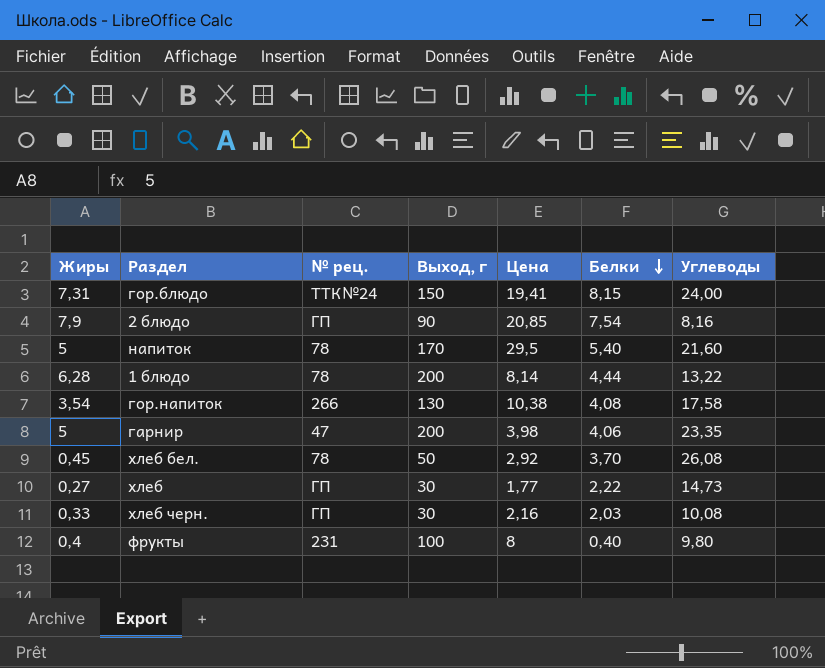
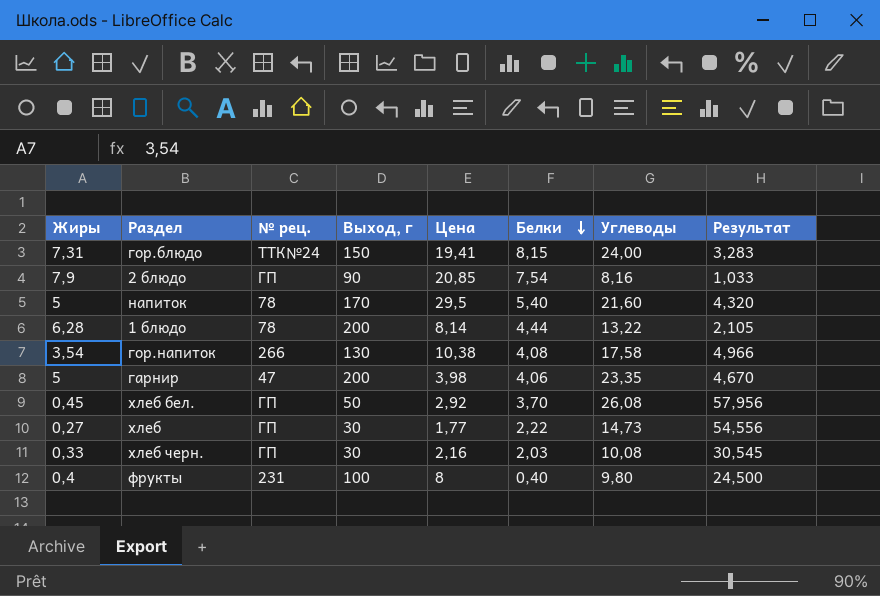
column Результат | formula: none -> [Углеводы] / [Жиры]
хлеб бел. | № рец.: 78 -> ГП

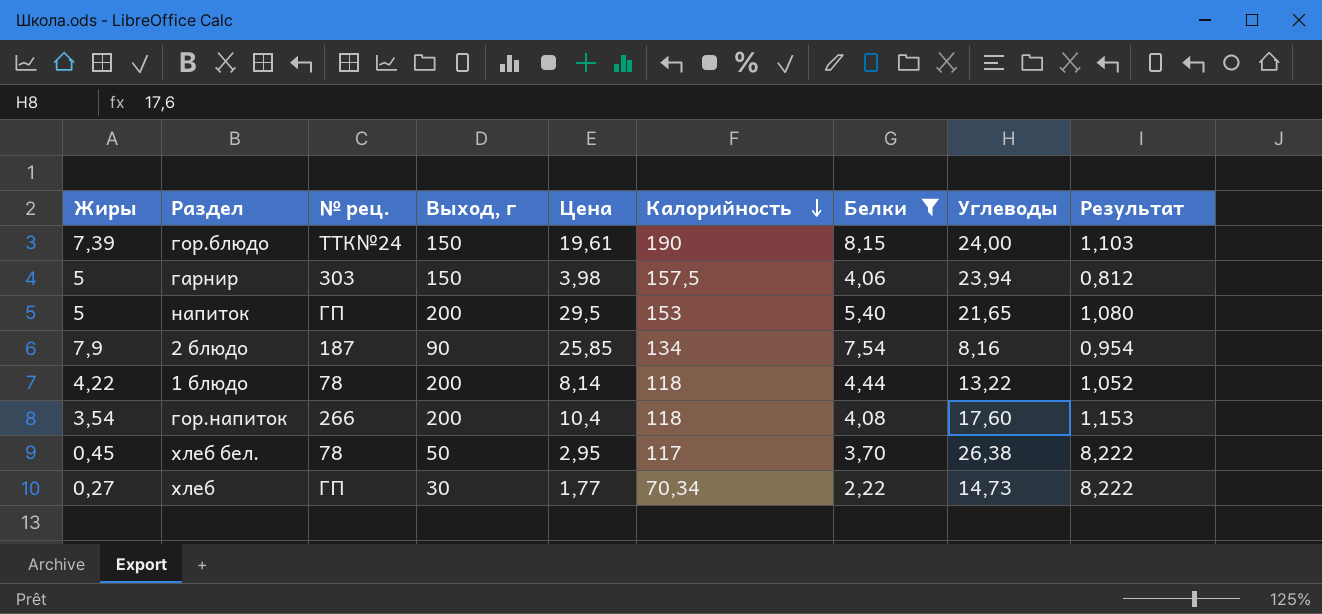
filter: none -> Белки >= 2,22
row order: Белки descending -> Калорийность descending
column Калорийность | position: none -> 6
column Результат | formula: [Углеводы] / [Жиры] -> [Белки] / [Жиры]
гор.блюдо | Жиры: 7,31 -> 7,39
гор.блюдо | Цена: 19,41 -> 19,61
гарнир | № рец.: 47 -> 303
гарнир | Выход, г: 200 -> 150
гарнир | Углеводы: 23,35 -> 23,94
напиток | № рец.: 78 -> ГП
напиток | Выход, г: 170 -> 200
напиток | Углеводы: 21,60 -> 21,65
2 блюдо | № рец.: ГП -> 187
2 блюдо | Цена: 20,85 -> 25,85
1 блюдо | Жиры: 6,28 -> 4,22
гор.напиток | Выход, г: 130 -> 200
гор.напиток | Цена: 10,38 -> 10,4
гор.напиток | Углеводы: 17,58 -> 17,60
хлеб бел. | № рец.: ГП -> 78
хлеб бел. | Цена: 2,92 -> 2,95
хлеб бел. | Углеводы: 26,08 -> 26,38

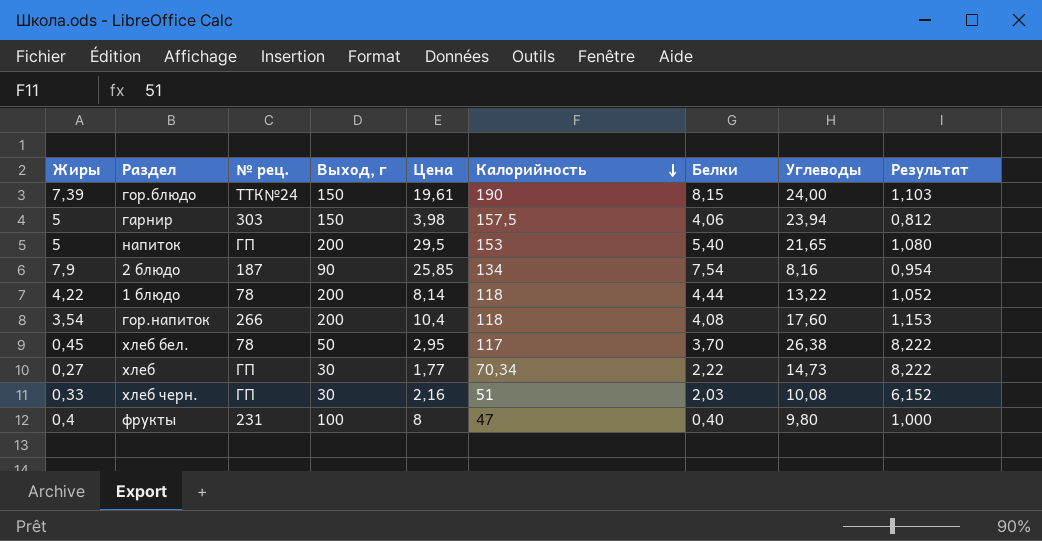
filter: Белки >= 2,22 -> none

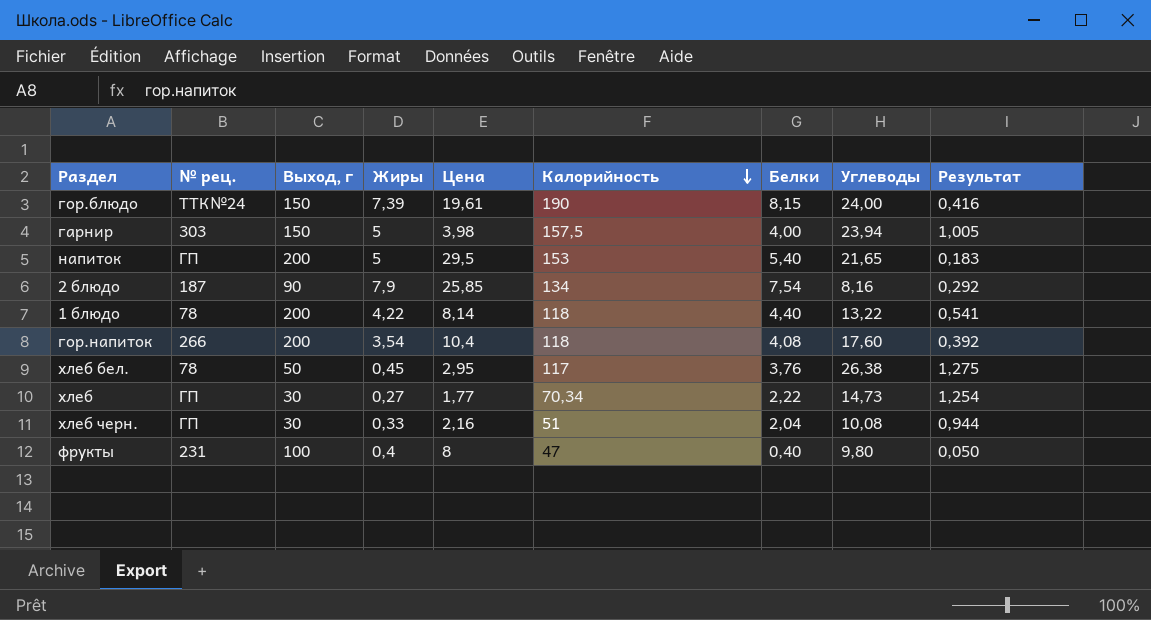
column Жиры | position: 1 -> 4
column Результат | formula: [Белки] / [Жиры] -> [Белки] / [Цена]
гарнир | Белки: 4,06 -> 4,00
1 блюдо | Белки: 4,44 -> 4,40
хлеб бел. | Белки: 3,70 -> 3,76
хлеб черн. | Белки: 2,03 -> 2,04

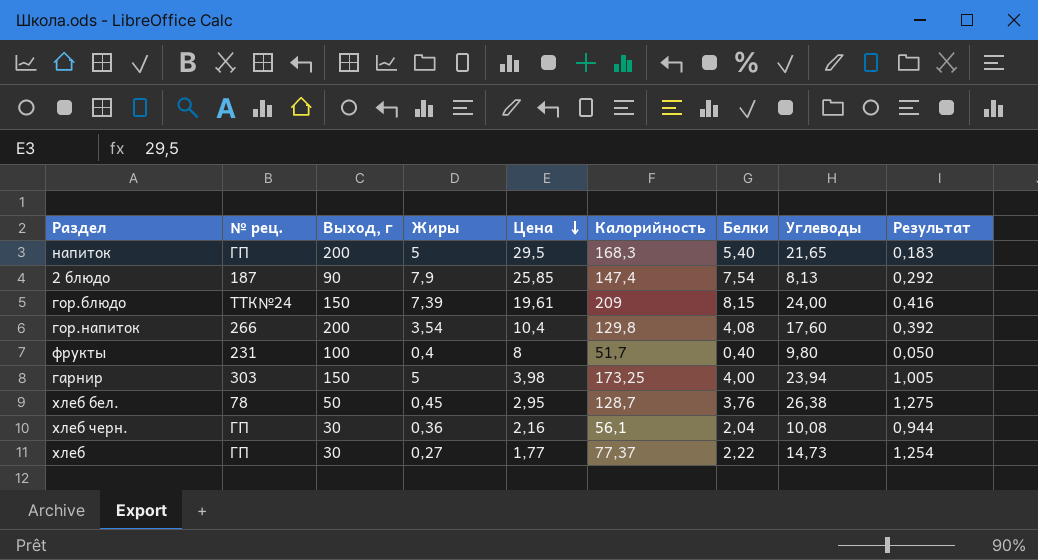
row order: Калорийность descending -> Цена descending
row 1 блюдо: 78 | 200 | 4,22 | 8,14 | 118 | 4,40 | 13,22 | 0,541 -> none
напиток | Калорийность: 153 -> 168,3
2 блюдо | Калорийность: 134 -> 147,4
2 блюдо | Углеводы: 8,16 -> 8,13
гор.блюдо | Калорийность: 190 -> 209
гор.напиток | Калорийность: 118 -> 129,8
фрукты | Калорийность: 47 -> 51,7
гарнир | Калорийность: 157,5 -> 173,25
хлеб бел. | Калорийность: 117 -> 128,7
хлеб черн. | Жиры: 0,33 -> 0,36
хлеб черн. | Калорийность: 51 -> 56,1
хлеб | Калорийность: 70,34 -> 77,37

